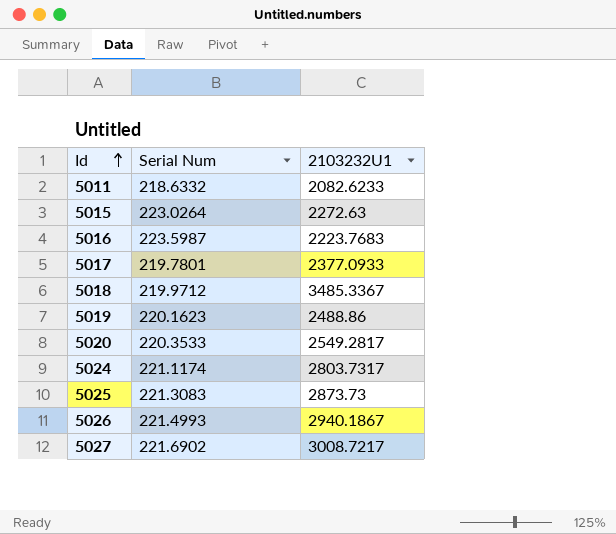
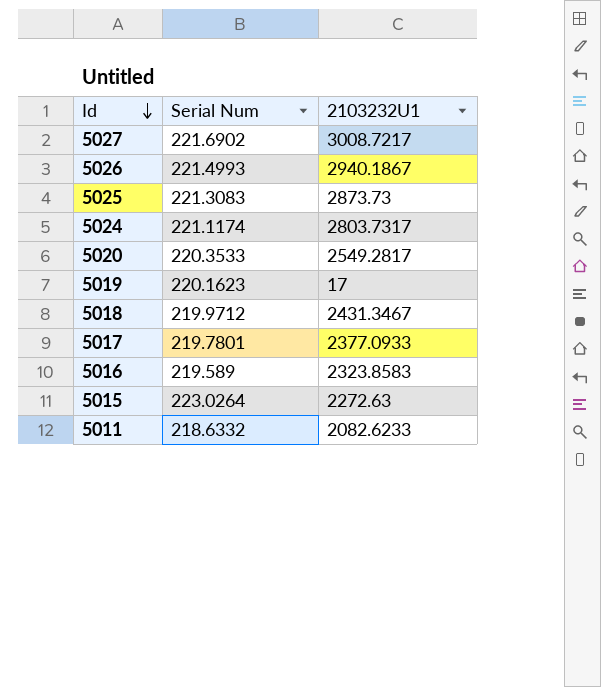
row order: Id ascending -> Id descending
5019 | 2103232U1: 2488.86 -> 17
5018 | 2103232U1: 3485.3367 -> 2431.3467
5016 | Serial Num: 223.5987 -> 219.589
5016 | 2103232U1: 2223.7683 -> 2323.8583

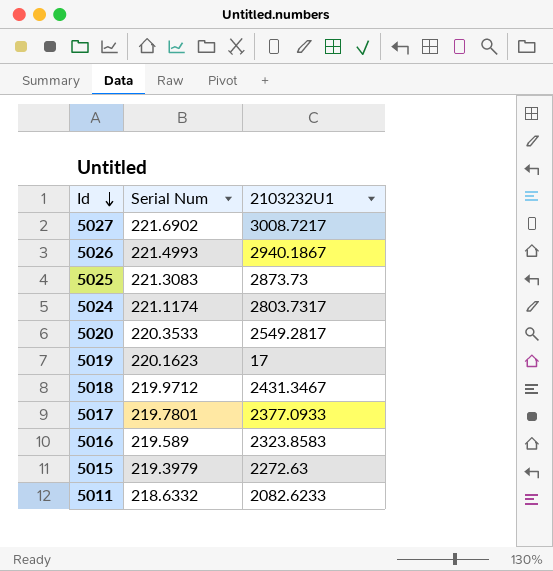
5015 | Serial Num: 223.0264 -> 219.3979

